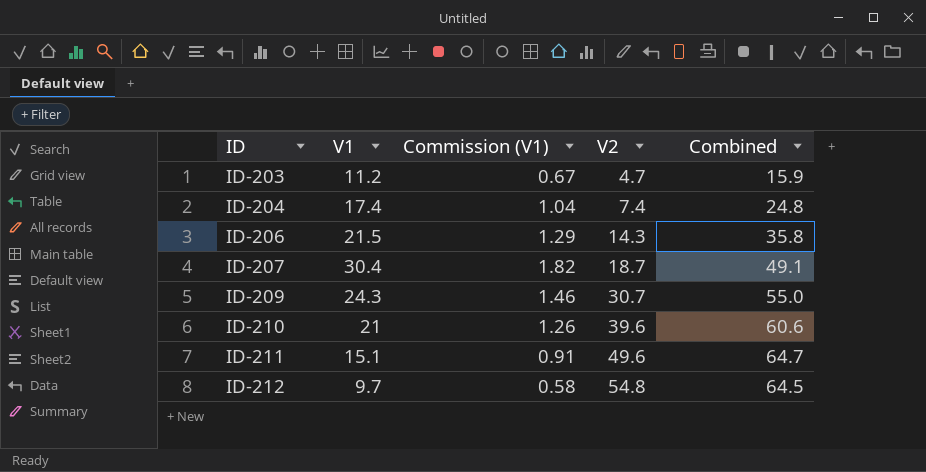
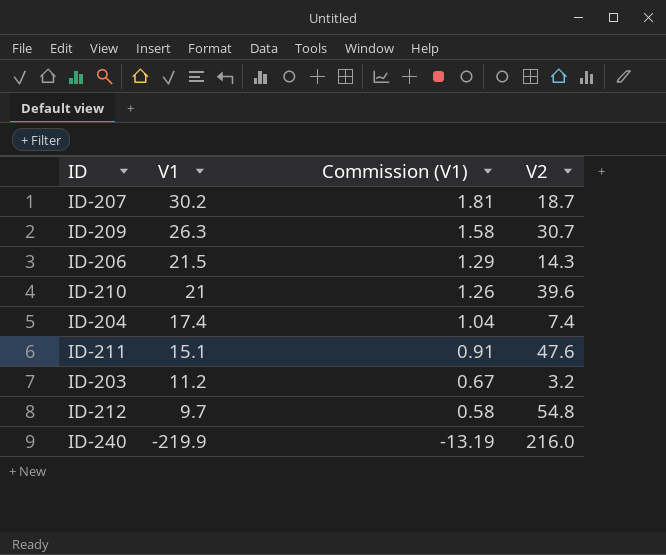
row order: ID ascending -> V1 descending
column Combined | formula: [V1] + [V2] -> none
ID-207 | V1: 30.4 -> 30.2
ID-207 | Commission (V1): 1.82 -> 1.81
ID-209 | V1: 24.3 -> 26.3
ID-209 | Commission (V1): 1.46 -> 1.58
ID-211 | V2: 49.6 -> 47.6
ID-203 | V2: 4.7 -> 3.2
row ID-240: none -> -219.9 | -13.19 | 216.0

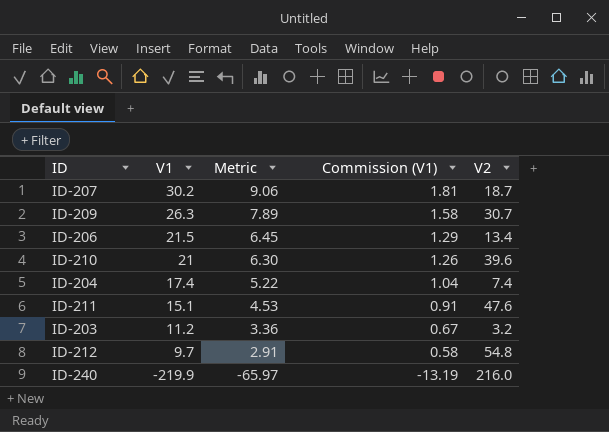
column Metric | formula: none -> [V1] * 0.3
ID-206 | V2: 14.3 -> 13.4

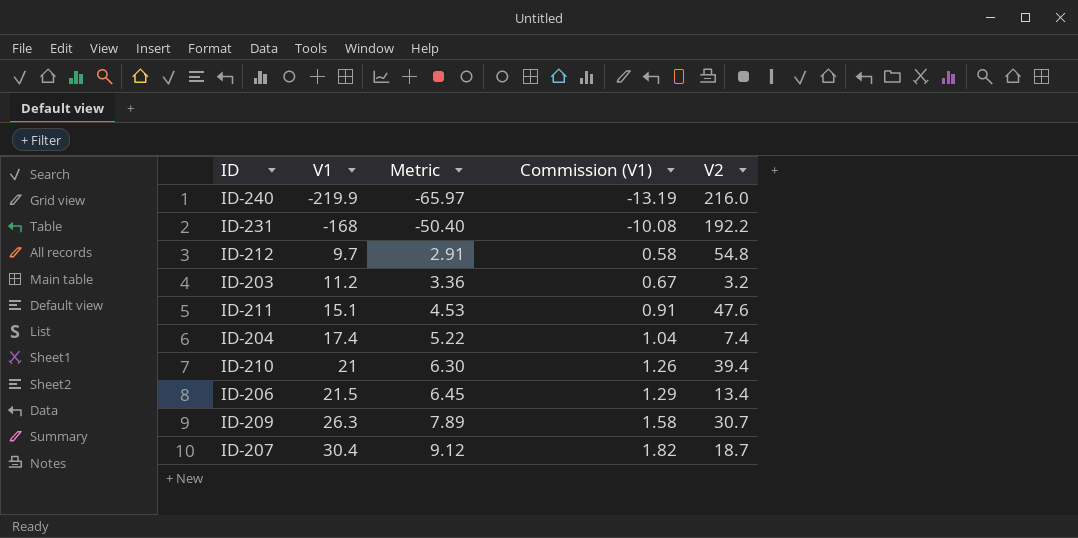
row order: V1 descending -> V1 ascending
row ID-231: none -> -168 | -50.40 | -10.08 | 192.2
ID-210 | V2: 39.6 -> 39.4
ID-207 | V1: 30.2 -> 30.4
ID-207 | Metric: 9.06 -> 9.12
ID-207 | Commission (V1): 1.81 -> 1.82

